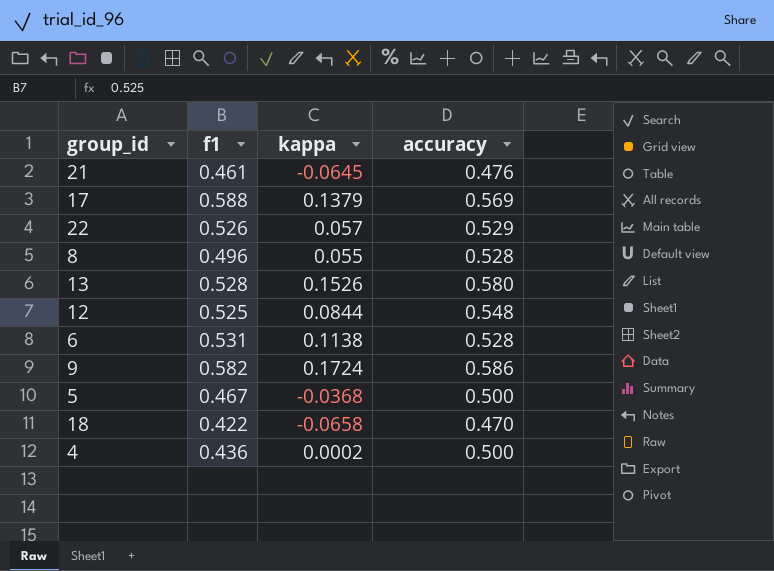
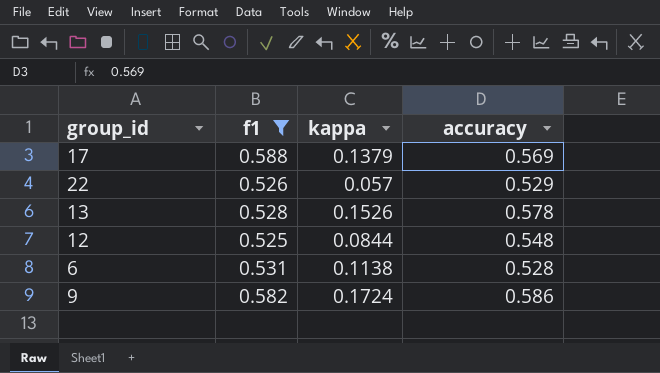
filter: none -> f1 >= 0.525
13 | accuracy: 0.580 -> 0.578

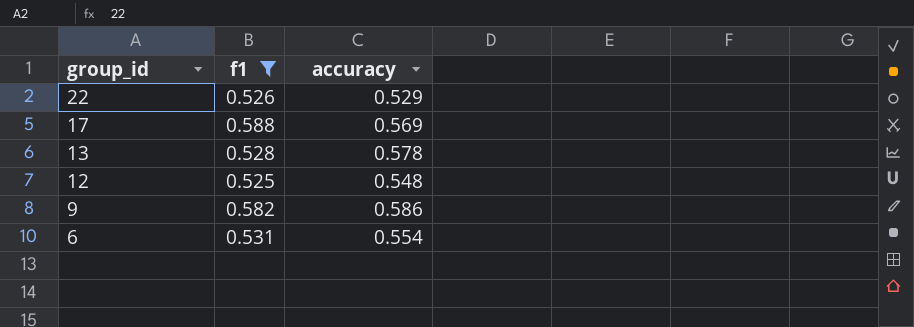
row order: none -> group_id descending
column kappa | position: 3 -> none
6 | accuracy: 0.528 -> 0.554

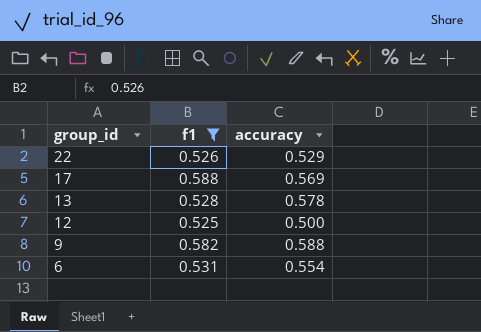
12 | accuracy: 0.548 -> 0.500
9 | accuracy: 0.586 -> 0.588

